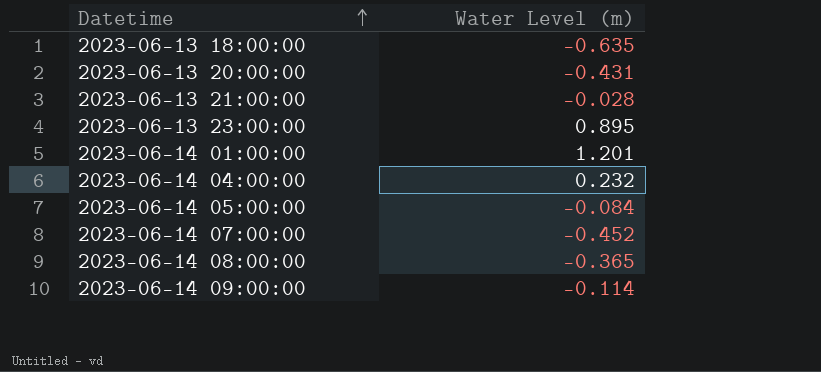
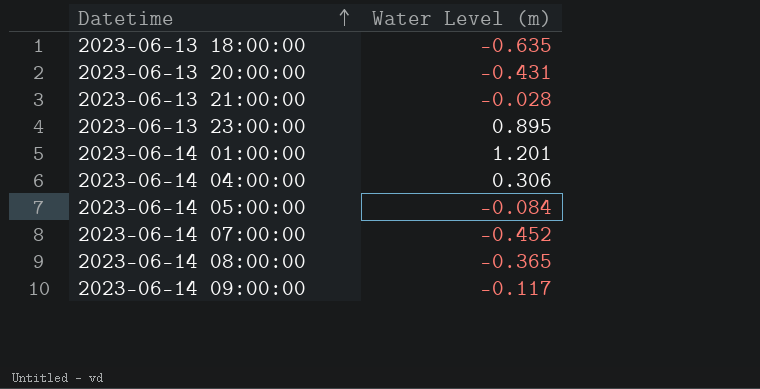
2023-06-14 04:00:00 | Water Level (m): 0.232 -> 0.306
2023-06-14 09:00:00 | Water Level (m): -0.114 -> -0.117

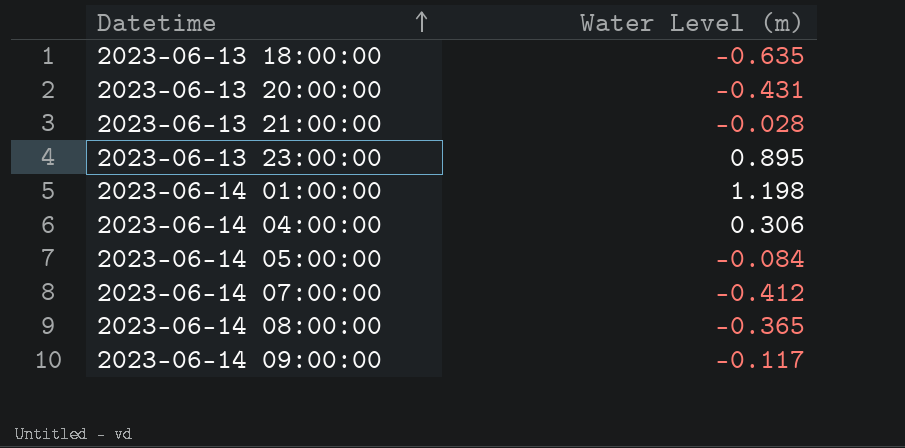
2023-06-14 01:00:00 | Water Level (m): 1.201 -> 1.198
2023-06-14 07:00:00 | Water Level (m): -0.452 -> -0.412

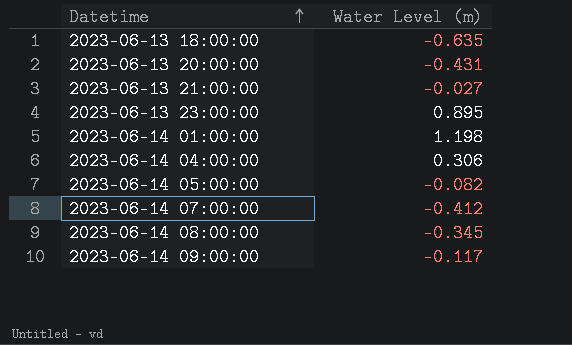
2023-06-13 21:00:00 | Water Level (m): -0.028 -> -0.027
2023-06-14 05:00:00 | Water Level (m): -0.084 -> -0.082
2023-06-14 08:00:00 | Water Level (m): -0.365 -> -0.345

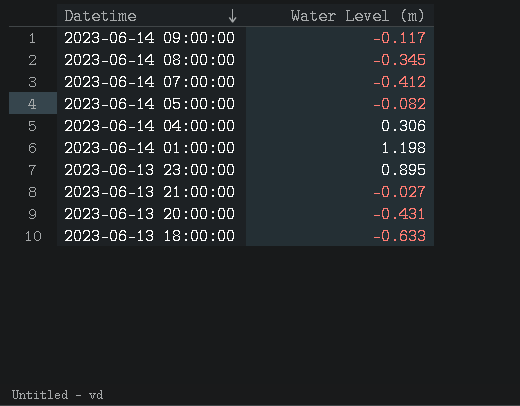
row order: Datetime ascending -> Datetime descending
2023-06-13 18:00:00 | Water Level (m): -0.635 -> -0.633

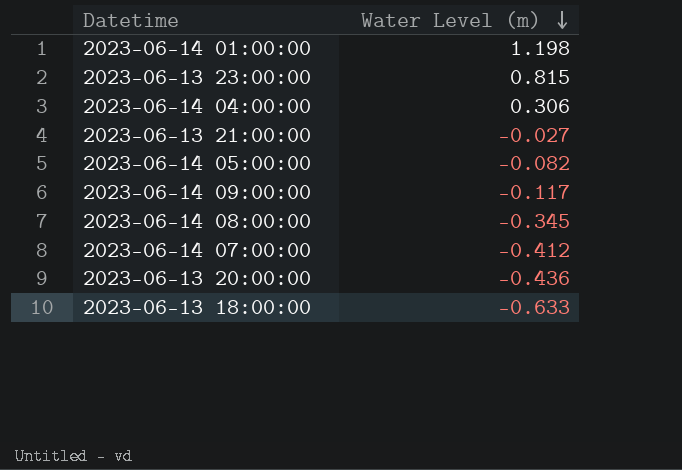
row order: Datetime descending -> Water Level (m) descending
2023-06-13 23:00:00 | Water Level (m): 0.895 -> 0.815
2023-06-13 20:00:00 | Water Level (m): -0.431 -> -0.436

